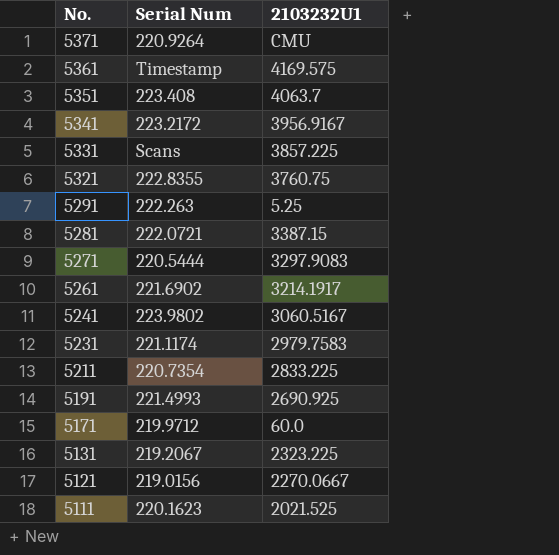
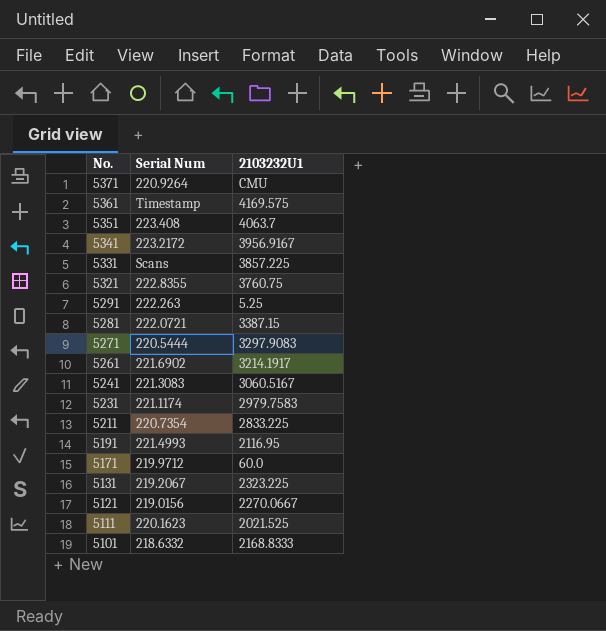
5241 | Serial Num: 223.9802 -> 221.3083
5191 | 2103232U1: 2690.925 -> 2116.95
row 5101: none -> 218.6332 | 2168.8333

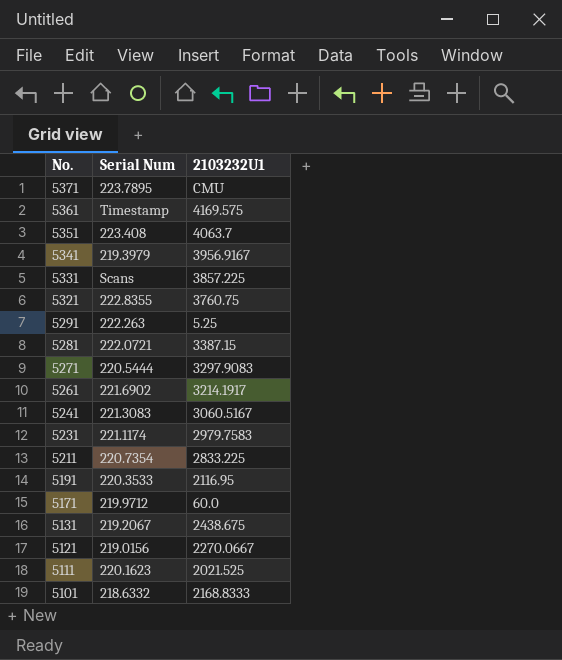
5371 | Serial Num: 220.9264 -> 223.7895
5341 | Serial Num: 223.2172 -> 219.3979
5191 | Serial Num: 221.4993 -> 220.3533
5131 | 2103232U1: 2323.225 -> 2438.675

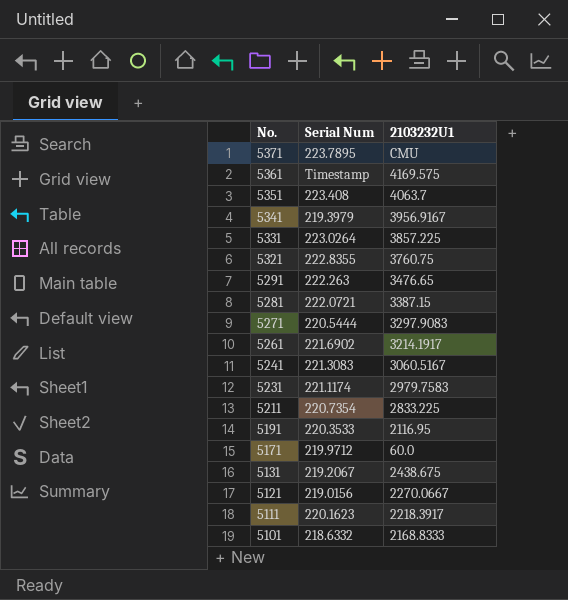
5331 | Serial Num: Scans -> 223.0264
5291 | 2103232U1: 5.25 -> 3476.65
5111 | 2103232U1: 2021.525 -> 2218.3917

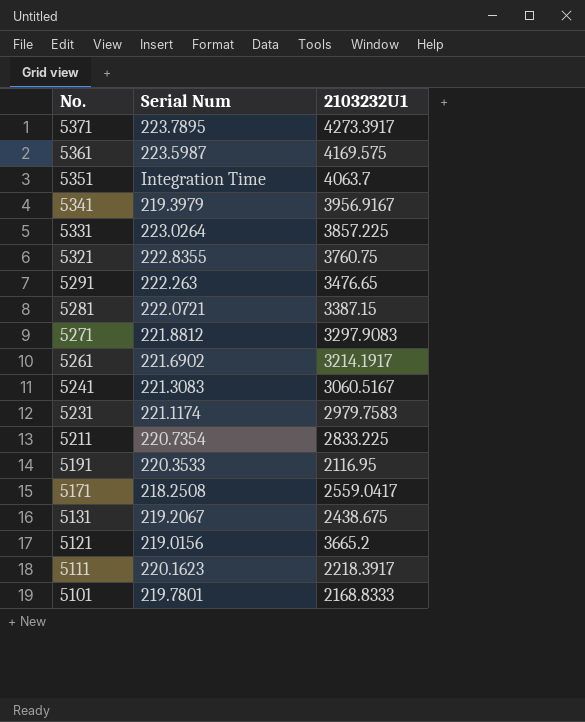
5371 | 2103232U1: CMU -> 4273.3917
5361 | Serial Num: Timestamp -> 223.5987
5351 | Serial Num: 223.408 -> Integration Time
5271 | Serial Num: 220.5444 -> 221.8812
5171 | Serial Num: 219.9712 -> 218.2508
5171 | 2103232U1: 60.0 -> 2559.0417
5121 | 2103232U1: 2270.0667 -> 3665.2
5101 | Serial Num: 218.6332 -> 219.7801

